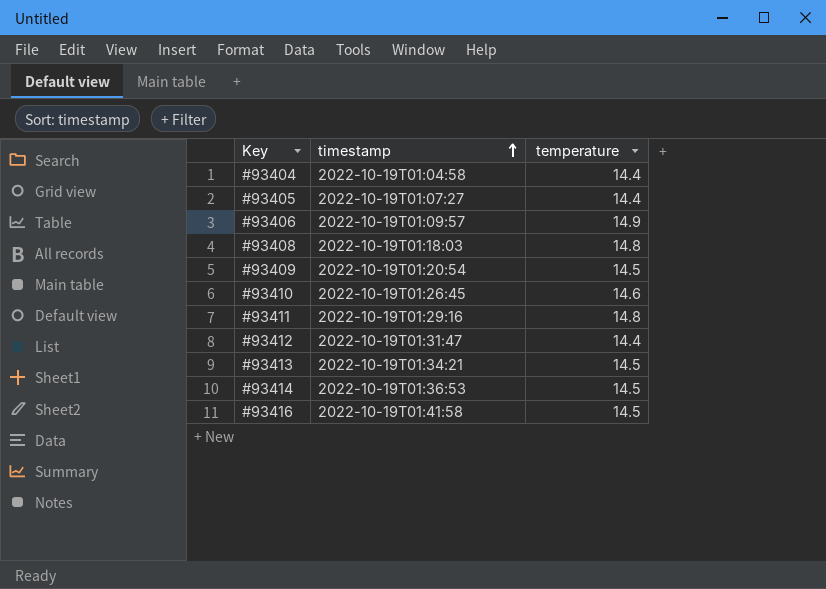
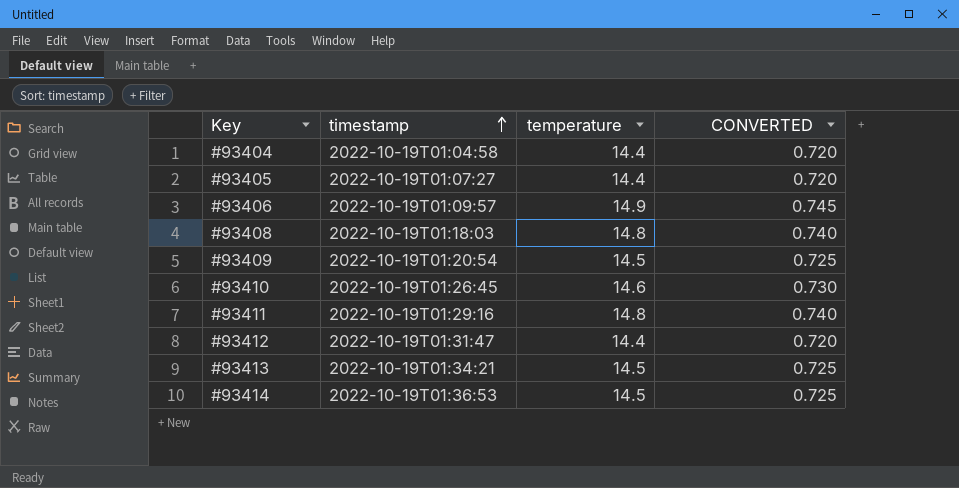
column CONVERTED | formula: none -> [temperature] * 0.05
row #93416: 2022-10-19T01:41:58 | 14.5 -> none

